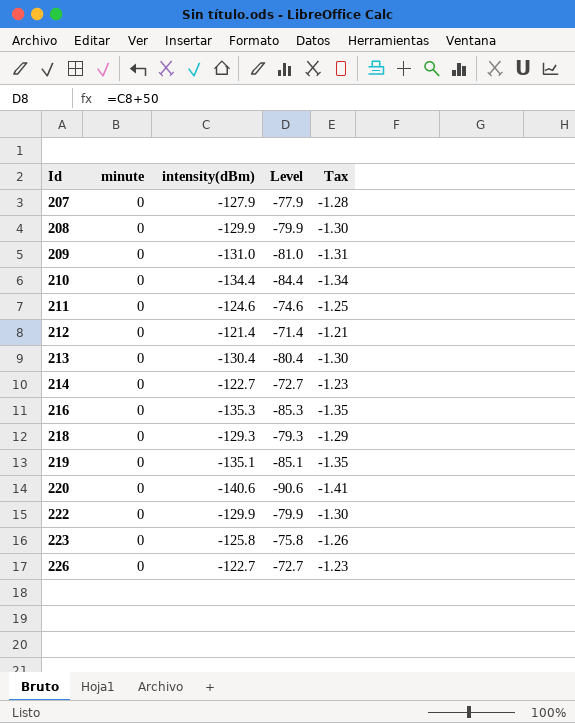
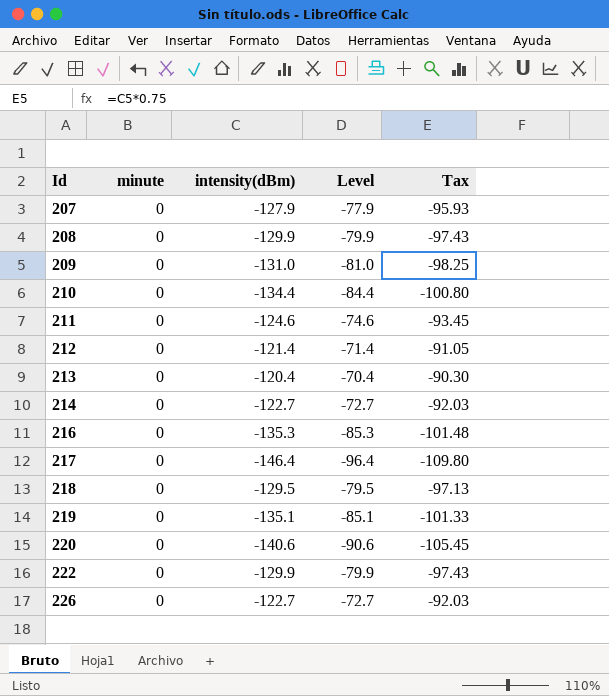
column Tax | formula: [intensity(dBm)] * 0.01 -> [intensity(dBm)] * 0.75
row 223: 0 | -125.8 | -75.8 | -1.26 -> none
213 | intensity(dBm): -130.4 -> -120.4
213 | Level: -80.4 -> -70.4
row 217: none -> 0 | -146.4 | -96.4 | -109.80
218 | intensity(dBm): -129.3 -> -129.5
218 | Level: -79.3 -> -79.5

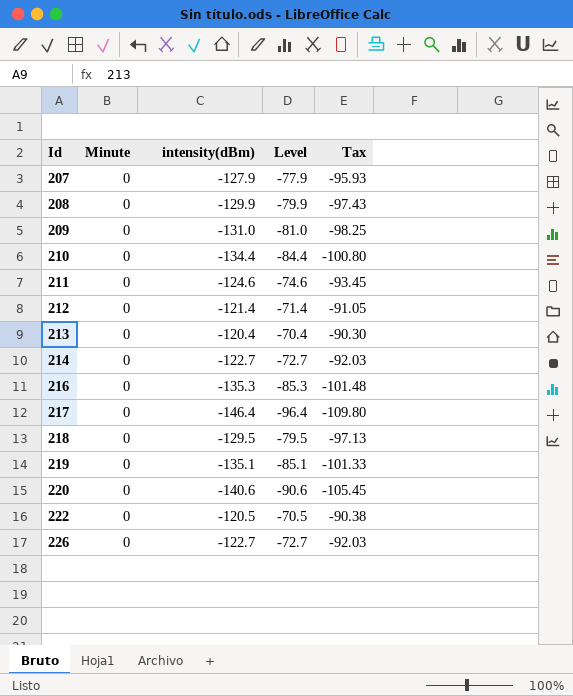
column name: minute -> Minute
222 | intensity(dBm): -129.9 -> -120.5
222 | Level: -79.9 -> -70.5
222 | Tax: -97.43 -> -90.38

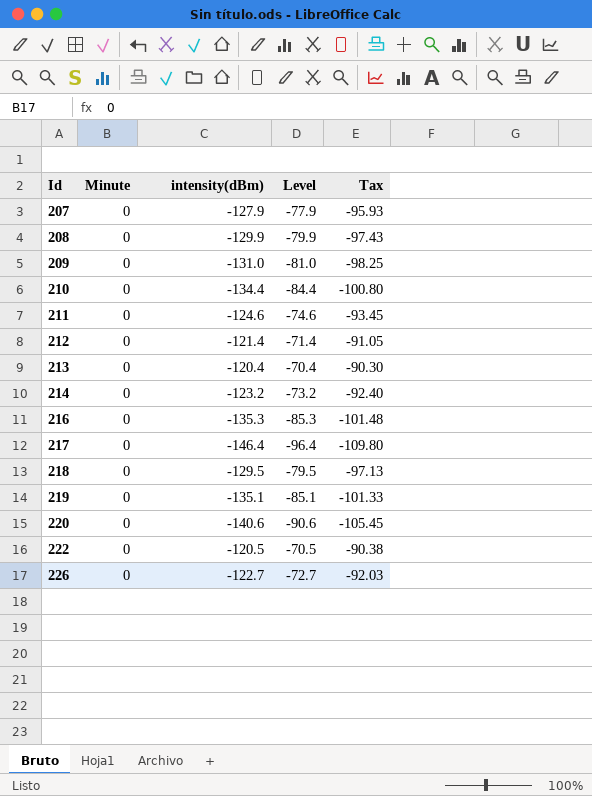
214 | intensity(dBm): -122.7 -> -123.2
214 | Level: -72.7 -> -73.2
214 | Tax: -92.03 -> -92.40

